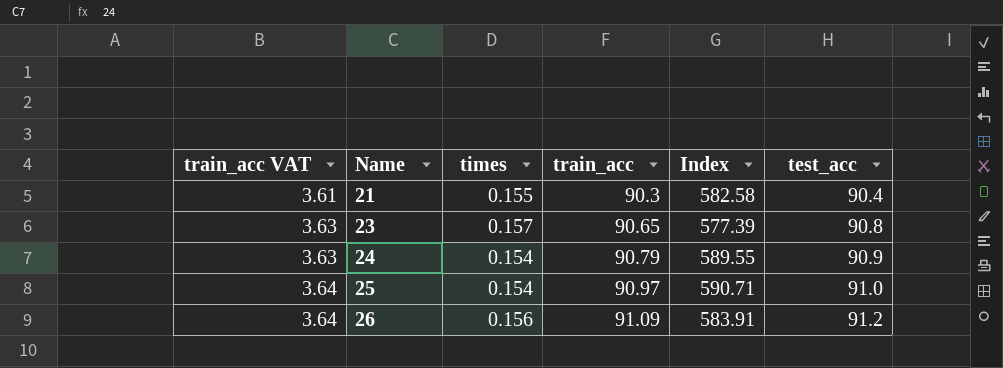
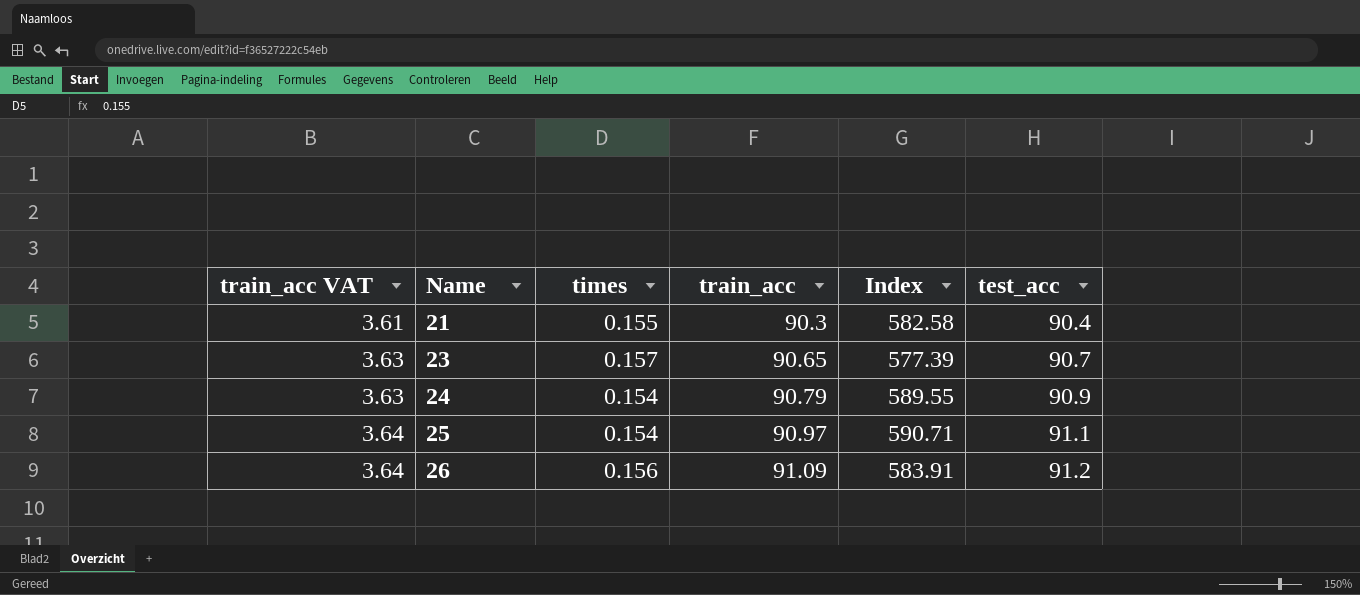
23 | test_acc: 90.8 -> 90.7
25 | test_acc: 91.0 -> 91.1

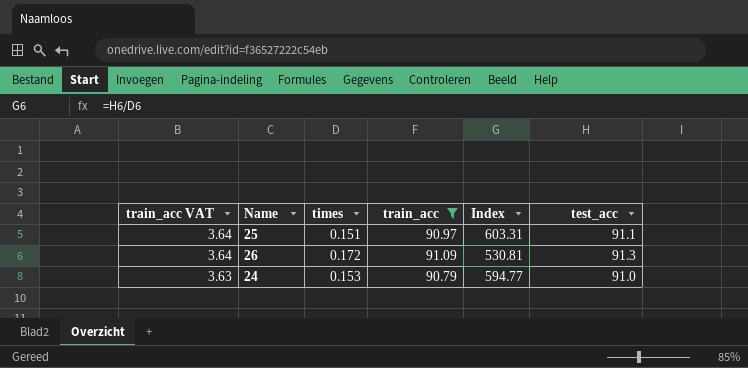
filter: none -> train_acc >= 90.79
row order: train_acc VAT ascending -> train_acc VAT descending
column Index | formula: [train_acc] / [times] -> [test_acc] / [times]
25 | times: 0.154 -> 0.151
26 | times: 0.156 -> 0.172
26 | test_acc: 91.2 -> 91.3
24 | times: 0.154 -> 0.153
24 | test_acc: 90.9 -> 91.0

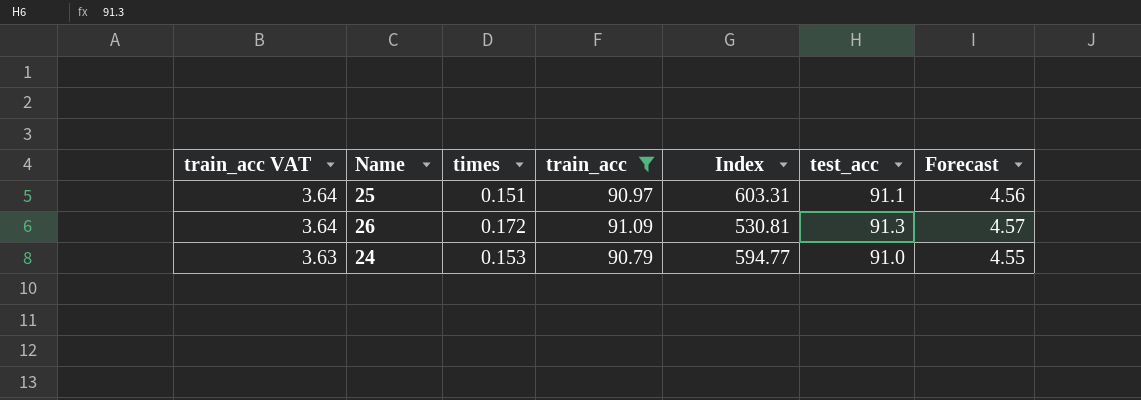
column Forecast | formula: none -> [test_acc] * 0.05

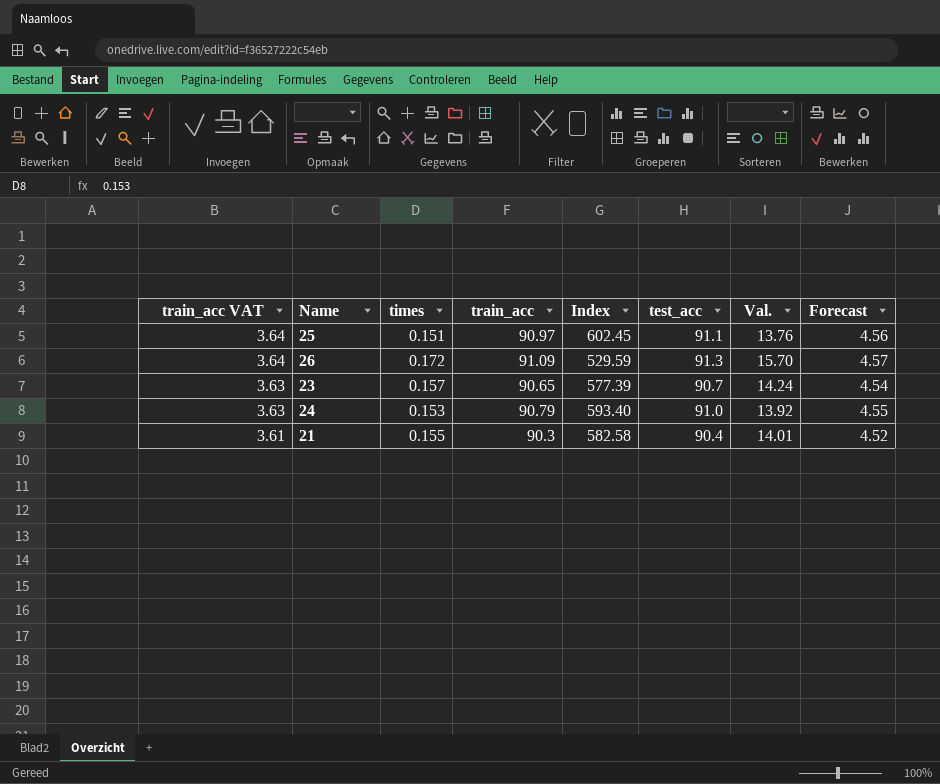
filter: train_acc >= 90.79 -> none
column Index | formula: [test_acc] / [times] -> [train_acc] / [times]
column Val. | formula: none -> [times] * [test_acc]

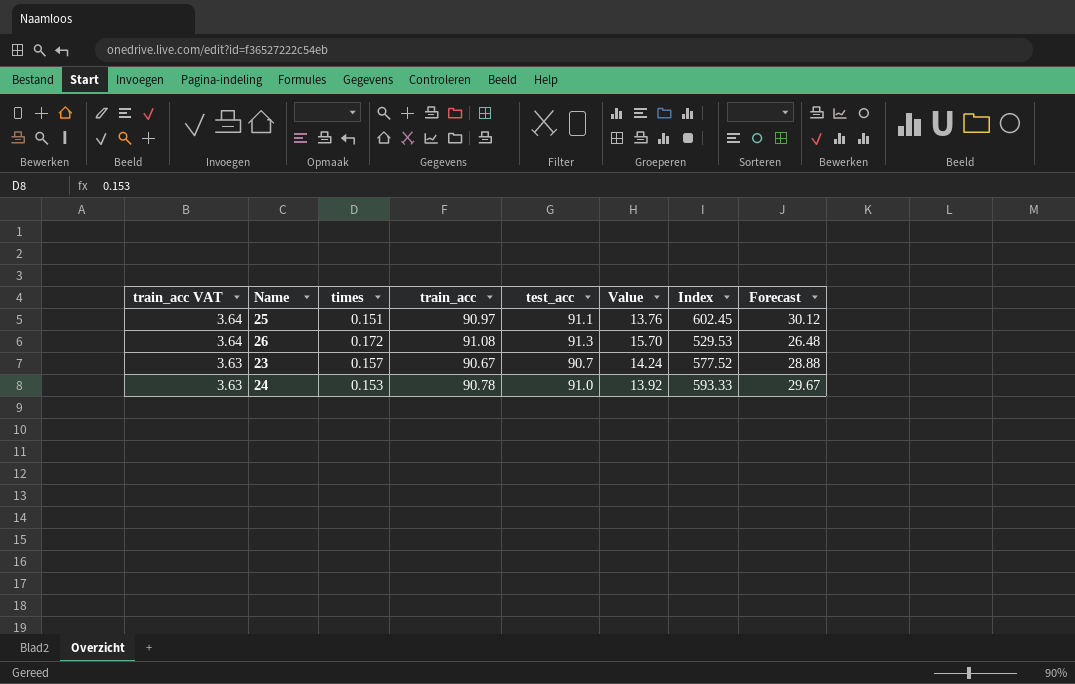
column name: Val. -> Value
column Index | position: 5 -> 7
column Forecast | formula: [test_acc] * 0.05 -> [Index] * 0.05
row 21: 3.61 | 0.155 | 90.3 | 582.58 | 90.4 | 14.01 | 4.52 -> none
26 | train_acc: 91.09 -> 91.08
26 | Index: 529.59 -> 529.53
23 | train_acc: 90.65 -> 90.67
23 | Index: 577.39 -> 577.52
24 | train_acc: 90.79 -> 90.78
24 | Index: 593.40 -> 593.33

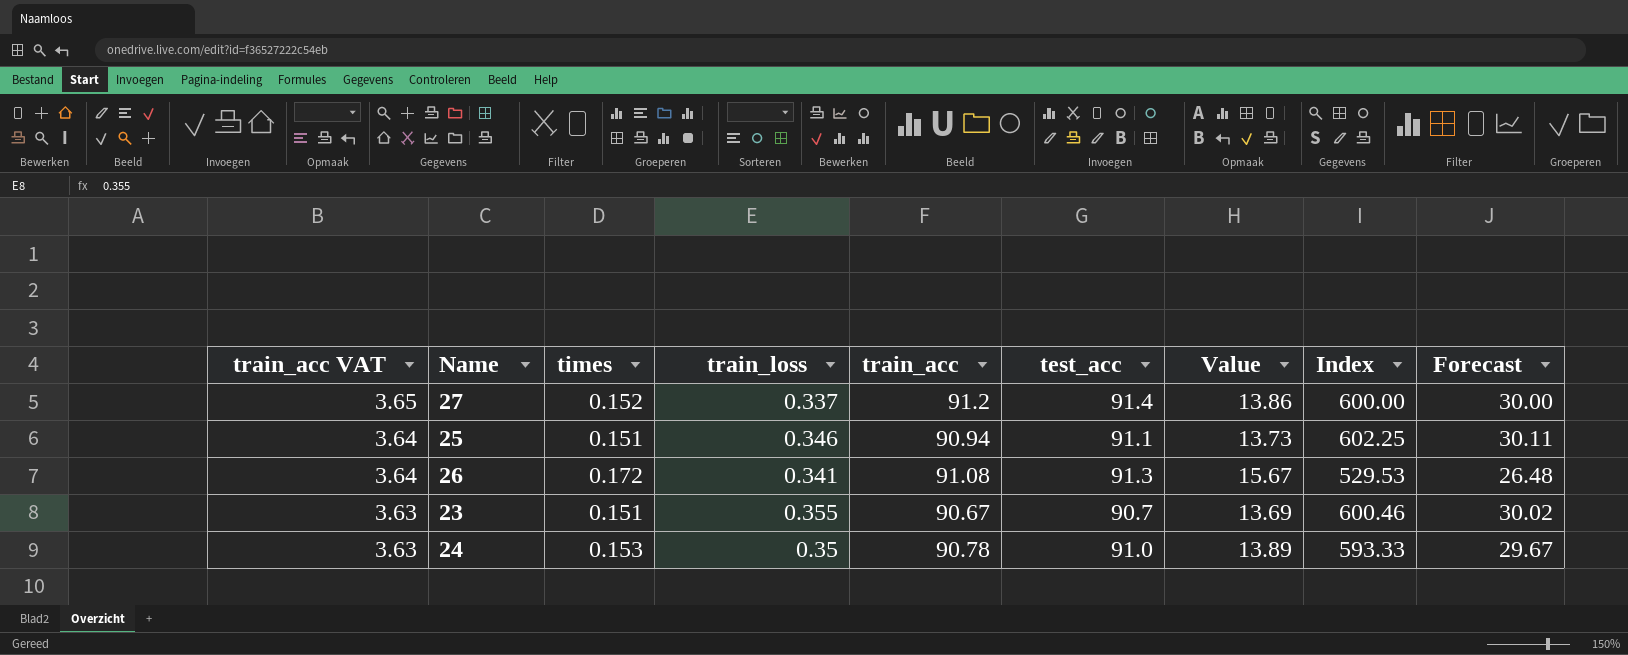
column train_loss | position: none -> 4
column Value | formula: [times] * [test_acc] -> [times] * [train_acc]
row 27: none -> 3.65 | 0.152 | 0.337 | 91.2 | 91.4 | 13.86 | 600.00 | 30.00
25 | train_acc: 90.97 -> 90.94
25 | Index: 602.45 -> 602.25
25 | Forecast: 30.12 -> 30.11
23 | times: 0.157 -> 0.151
23 | Index: 577.52 -> 600.46
23 | Forecast: 28.88 -> 30.02

